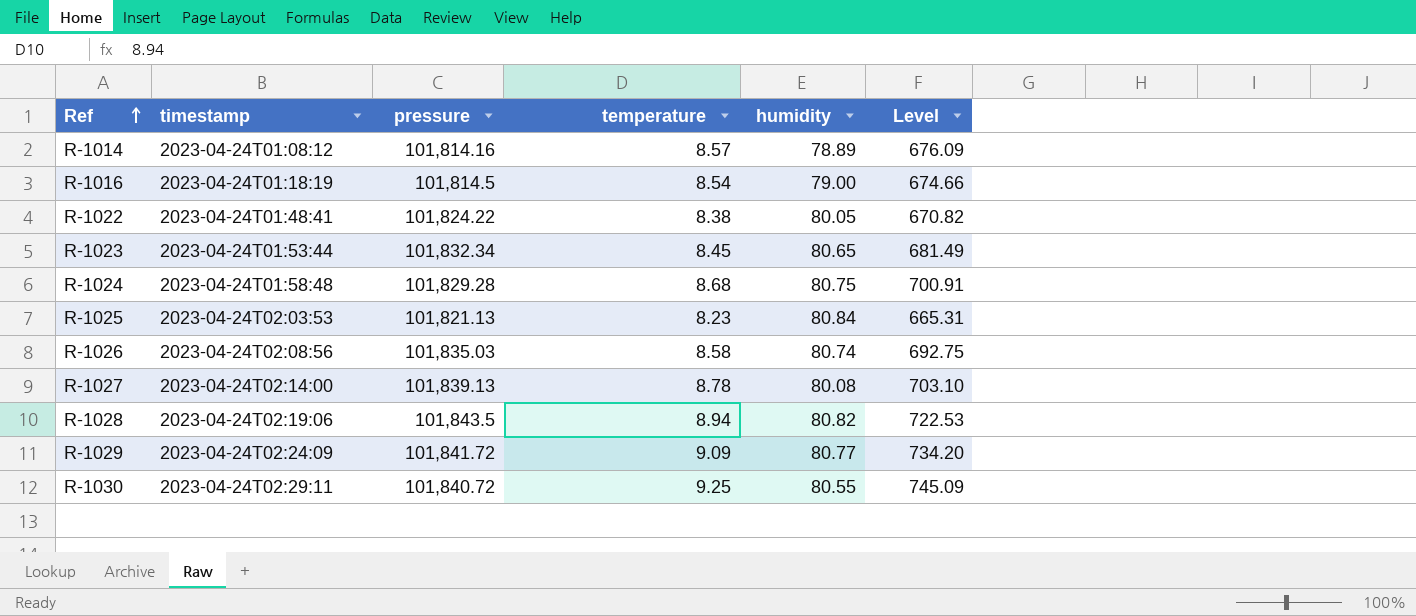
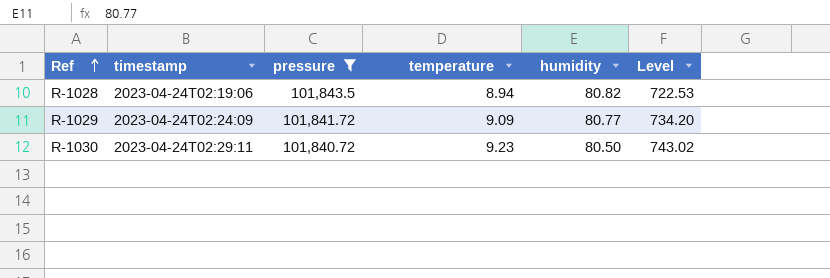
filter: none -> pressure >= 101,840.72
R-1030 | temperature: 9.25 -> 9.23
R-1030 | humidity: 80.55 -> 80.50
R-1030 | Level: 745.09 -> 743.02

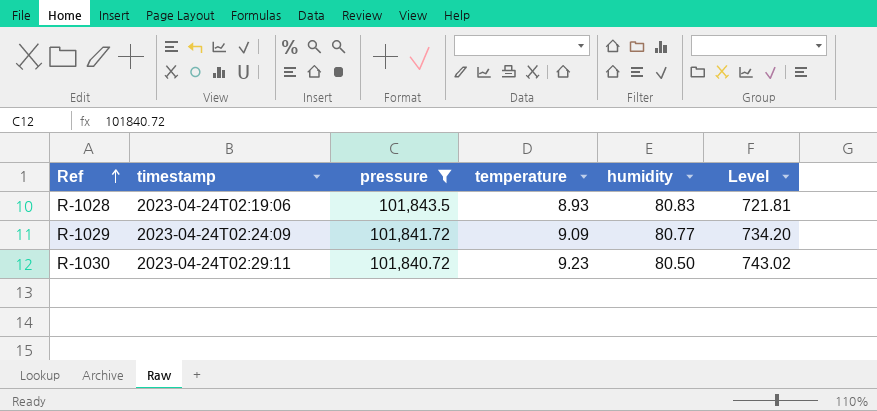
R-1028 | temperature: 8.94 -> 8.93
R-1028 | humidity: 80.82 -> 80.83
R-1028 | Level: 722.53 -> 721.81

